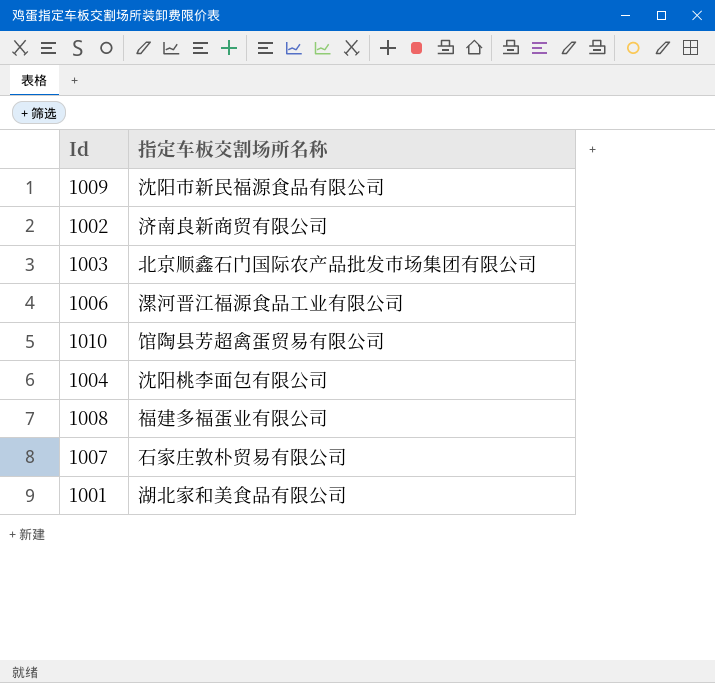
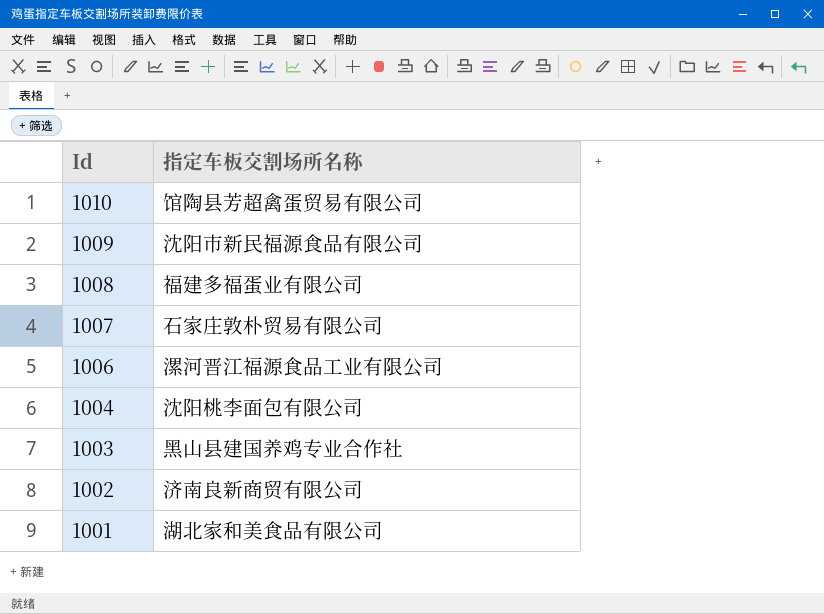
row order: none -> Id descending
1003 | 指定车板交割场所名称: 北京顺鑫石门国际农产品批发市场集团有限公司 -> 黑山县建国养鸡专业合作社

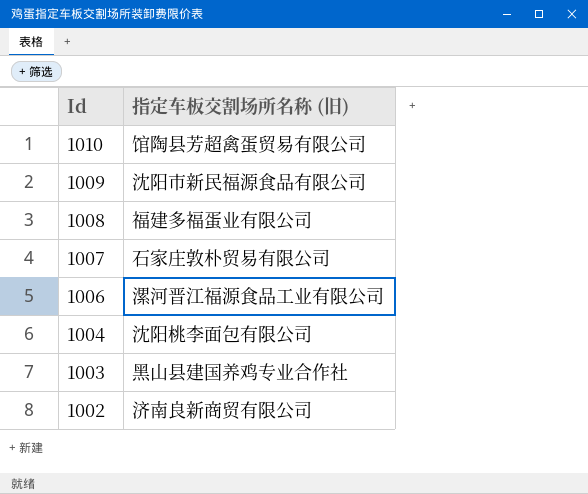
column name: 指定车板交割场所名称 -> 指定车板交割场所名称 (旧)
row 1001: 湖北家和美食品有限公司 -> none

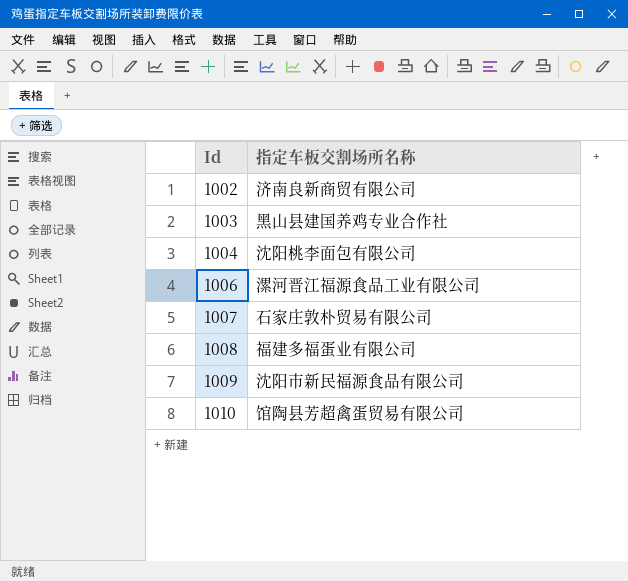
row order: Id descending -> Id ascending
column name: 指定车板交割场所名称 (旧) -> 指定车板交割场所名称

